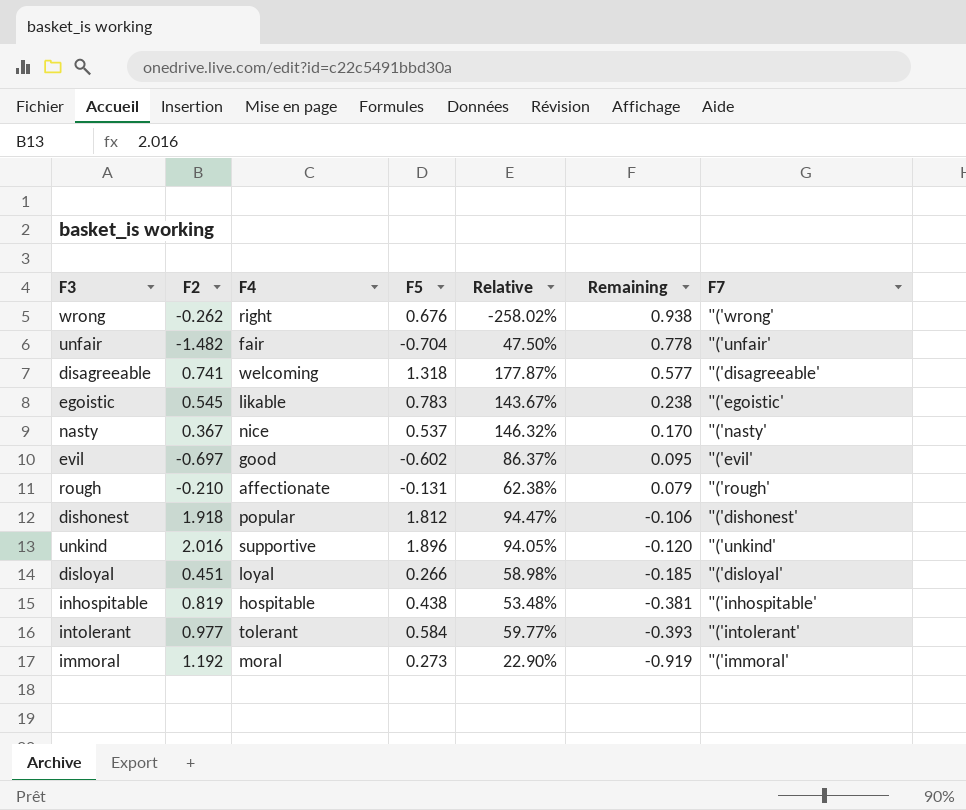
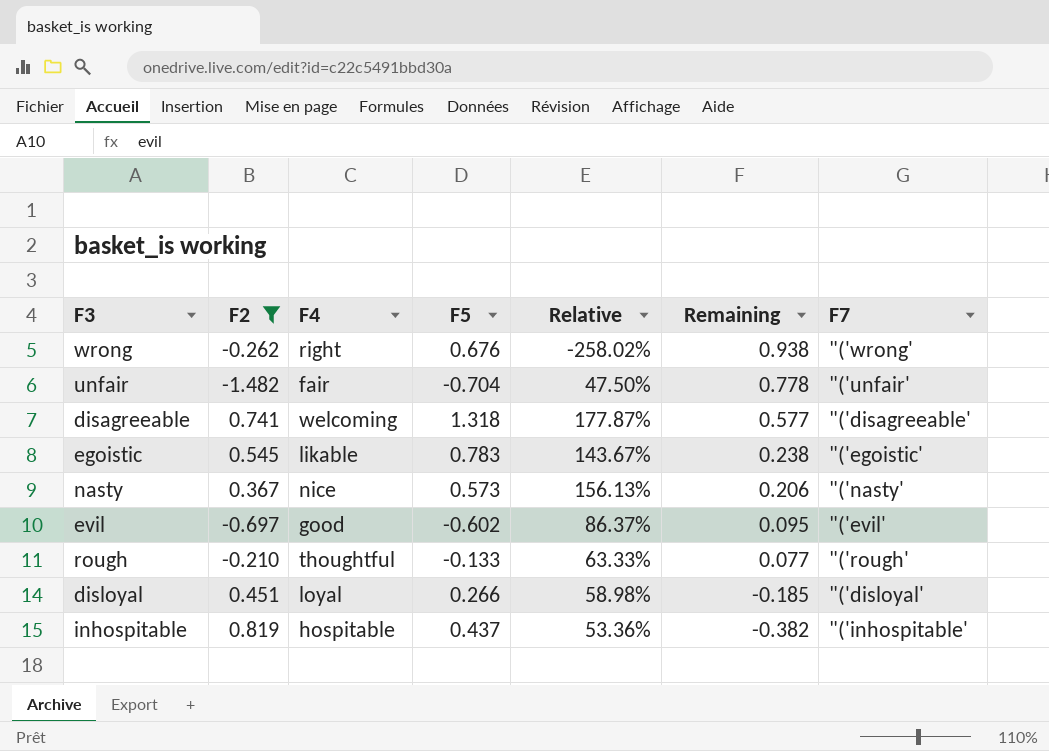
filter: none -> F2 <= 0.819
nasty | F5: 0.537 -> 0.573
nasty | Relative: 146.32% -> 156.13%
nasty | Remaining: 0.170 -> 0.206
rough | F4: affectionate -> thoughtful
rough | F5: -0.131 -> -0.133
rough | Relative: 62.38% -> 63.33%
rough | Remaining: 0.079 -> 0.077
inhospitable | F5: 0.438 -> 0.437
inhospitable | Relative: 53.48% -> 53.36%
inhospitable | Remaining: -0.381 -> -0.382

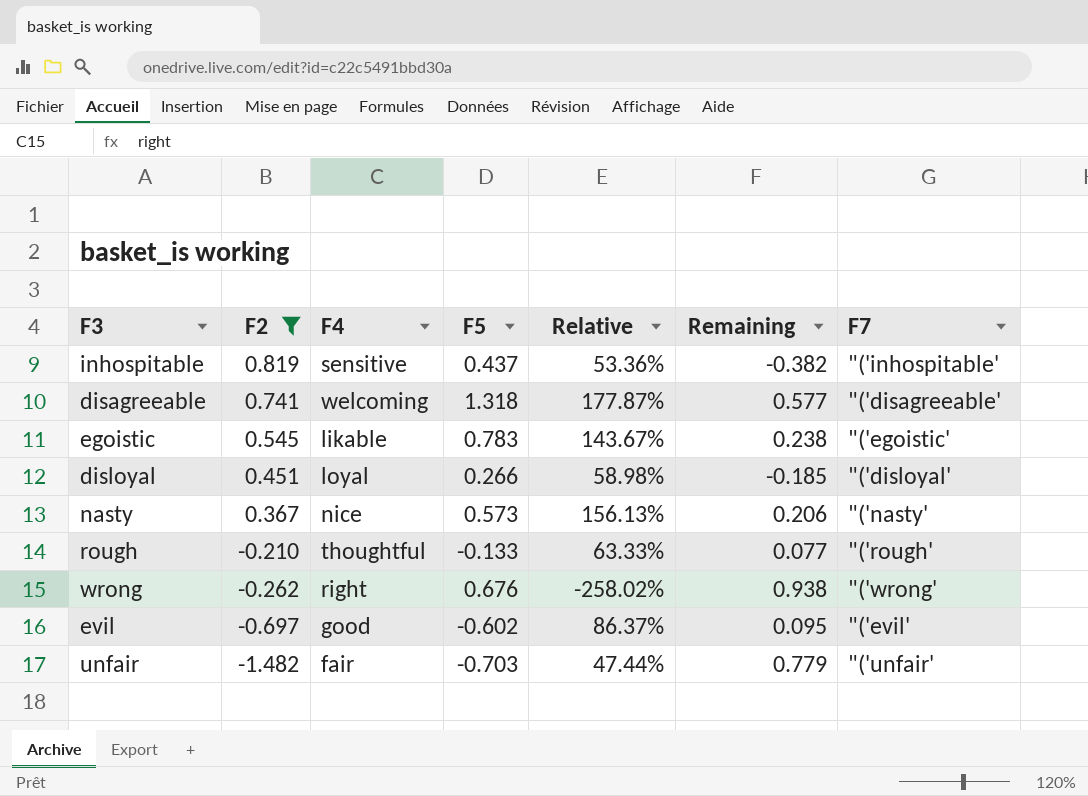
row order: Remaining descending -> F2 descending
inhospitable | F4: hospitable -> sensitive
unfair | F5: -0.704 -> -0.703
unfair | Relative: 47.50% -> 47.44%
unfair | Remaining: 0.778 -> 0.779

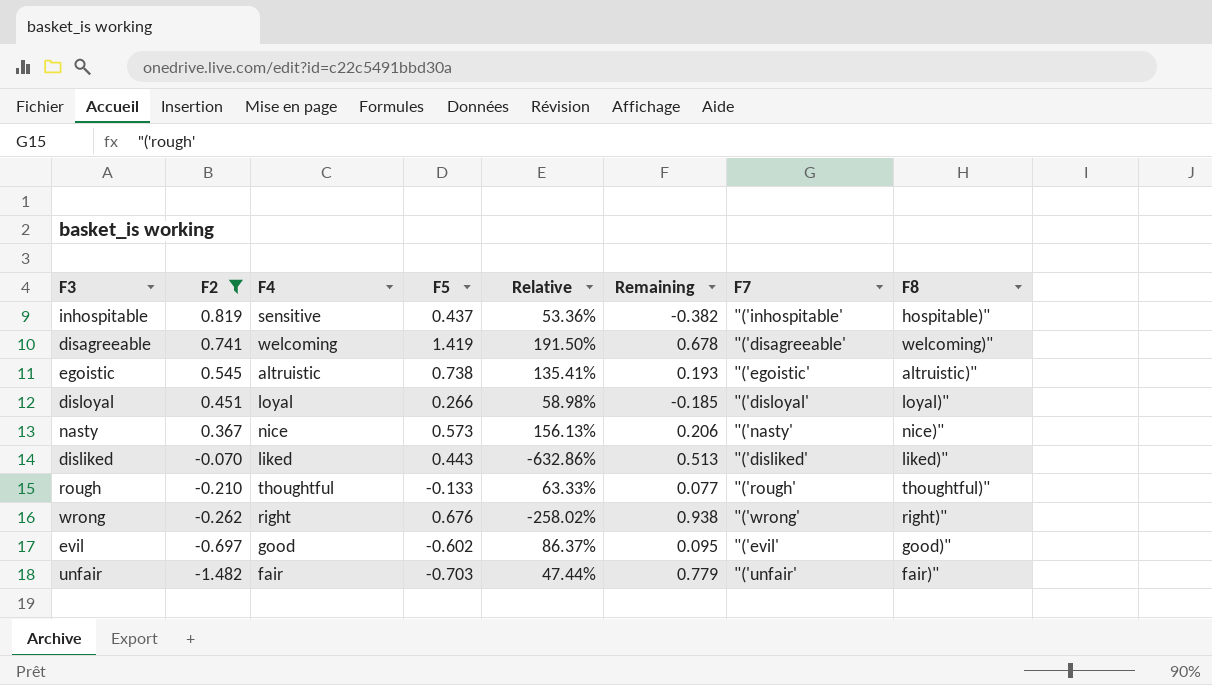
column F8 | position: none -> 8
disagreeable | F5: 1.318 -> 1.419
disagreeable | Relative: 177.87% -> 191.50%
disagreeable | Remaining: 0.577 -> 0.678
egoistic | F4: likable -> altruistic
egoistic | F5: 0.783 -> 0.738
egoistic | Relative: 143.67% -> 135.41%
egoistic | Remaining: 0.238 -> 0.193
row disliked: none -> -0.070 | liked | 0.443 | -632.86% | 0.513 | "('disliked' | liked)"

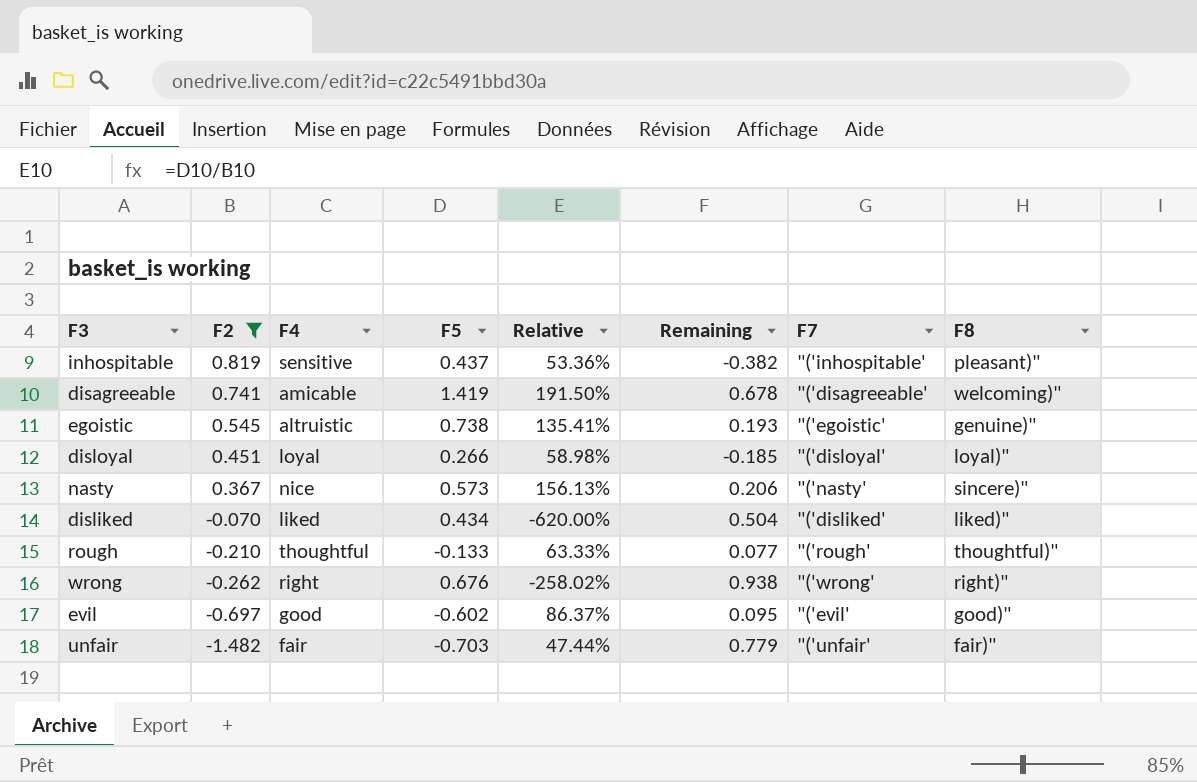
inhospitable | F8: hospitable)" -> pleasant)"
disagreeable | F4: welcoming -> amicable
egoistic | F8: altruistic)" -> genuine)"
nasty | F8: nice)" -> sincere)"
disliked | F5: 0.443 -> 0.434
disliked | Relative: -632.86% -> -620.00%
disliked | Remaining: 0.513 -> 0.504

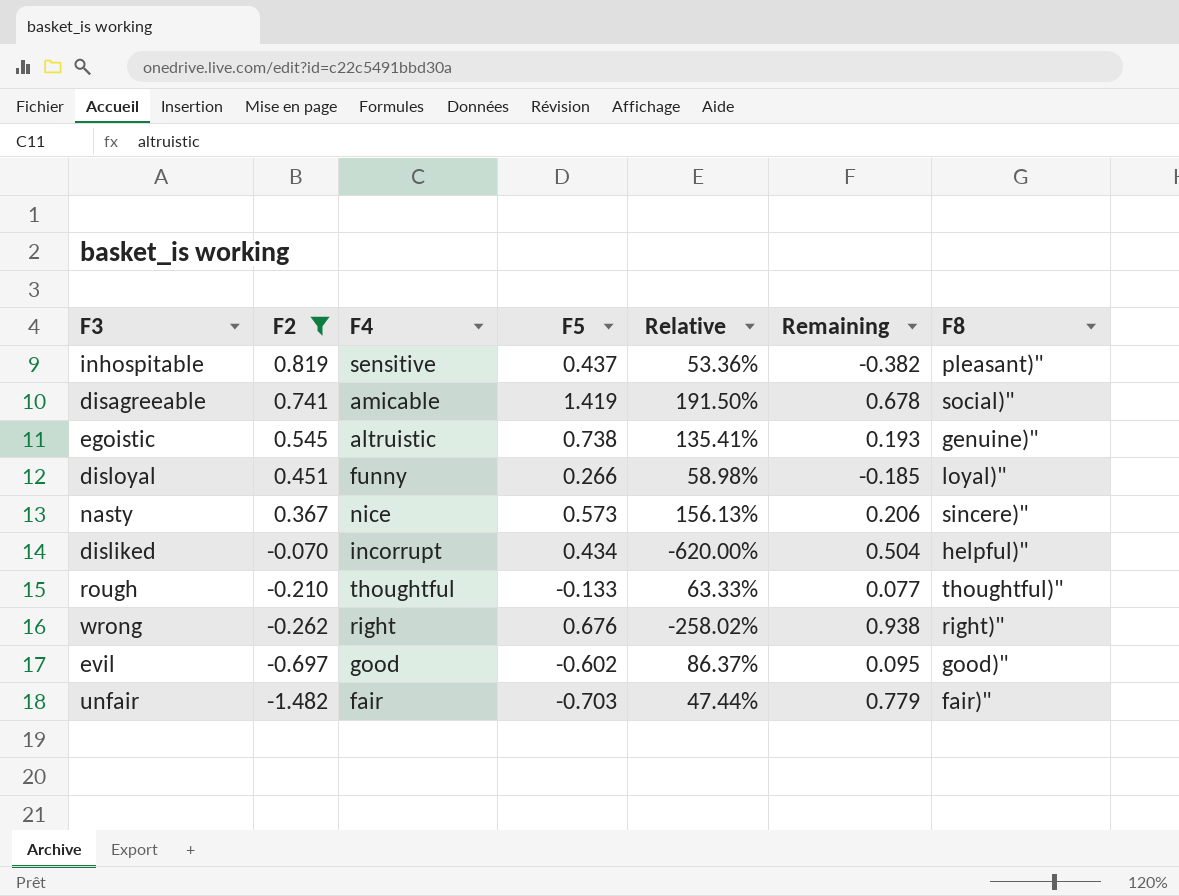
column F7 | position: 7 -> none
disagreeable | F8: welcoming)" -> social)"
disloyal | F4: loyal -> funny
disliked | F4: liked -> incorrupt
disliked | F8: liked)" -> helpful)"

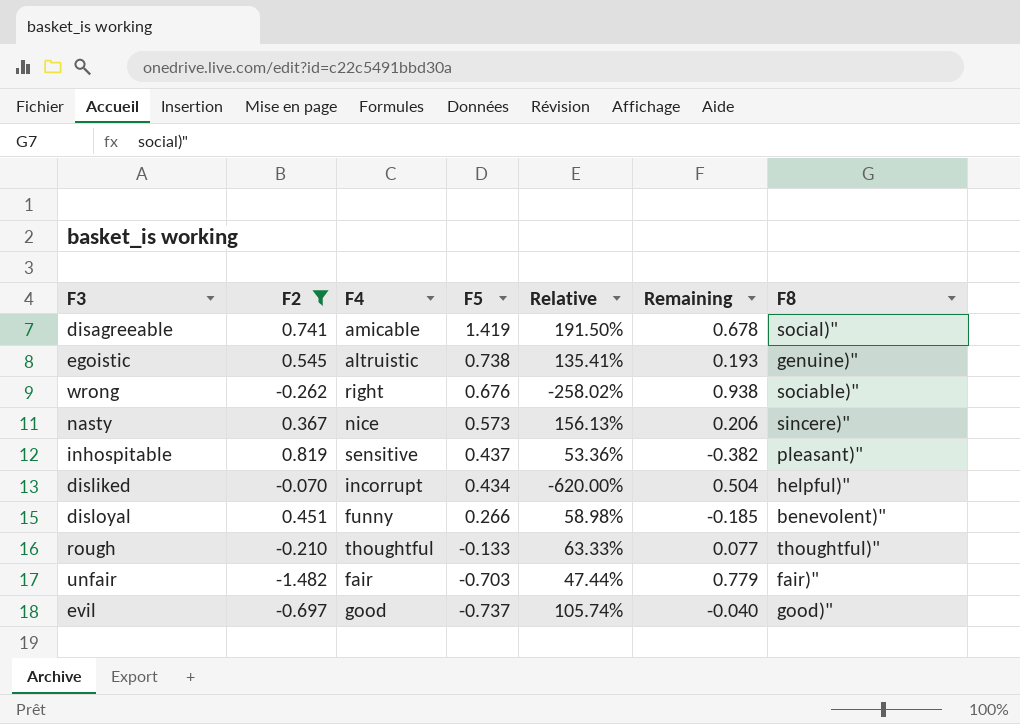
row order: F2 descending -> F5 descending
wrong | F8: right)" -> sociable)"
disloyal | F8: loyal)" -> benevolent)"
evil | F5: -0.602 -> -0.737
evil | Relative: 86.37% -> 105.74%
evil | Remaining: 0.095 -> -0.040

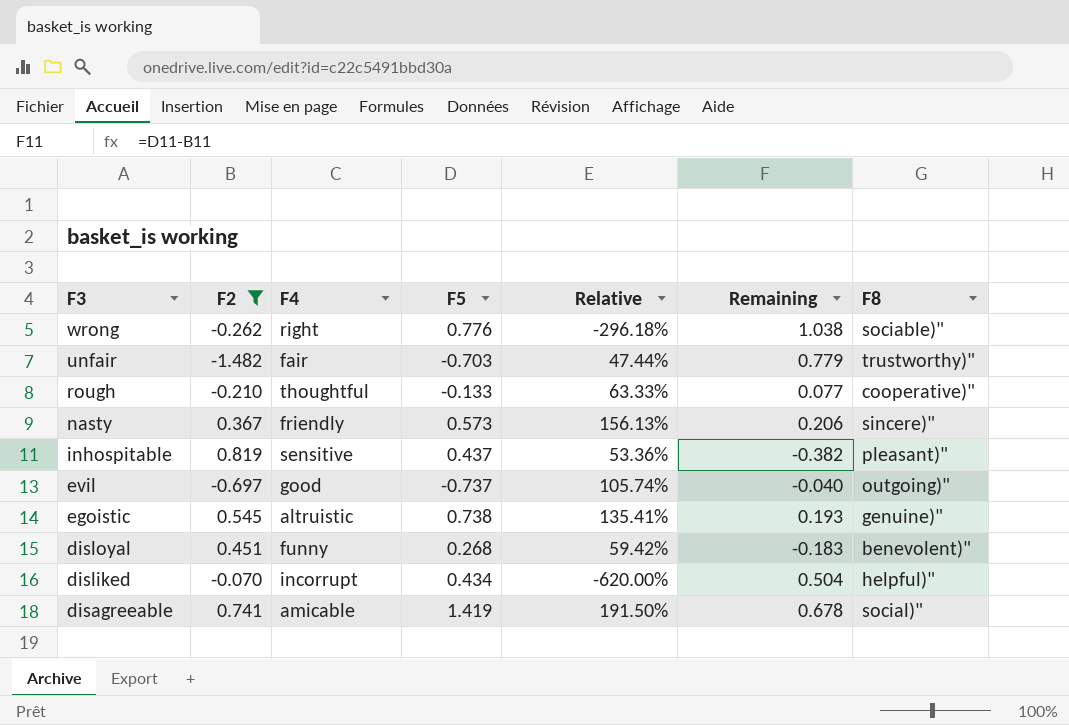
row order: F5 descending -> F3 descending
wrong | F5: 0.676 -> 0.776
wrong | Relative: -258.02% -> -296.18%
wrong | Remaining: 0.938 -> 1.038
unfair | F8: fair)" -> trustworthy)"
rough | F8: thoughtful)" -> cooperative)"
nasty | F4: nice -> friendly
evil | F8: good)" -> outgoing)"
disloyal | F5: 0.266 -> 0.268
disloyal | Relative: 58.98% -> 59.42%
disloyal | Remaining: -0.185 -> -0.183

